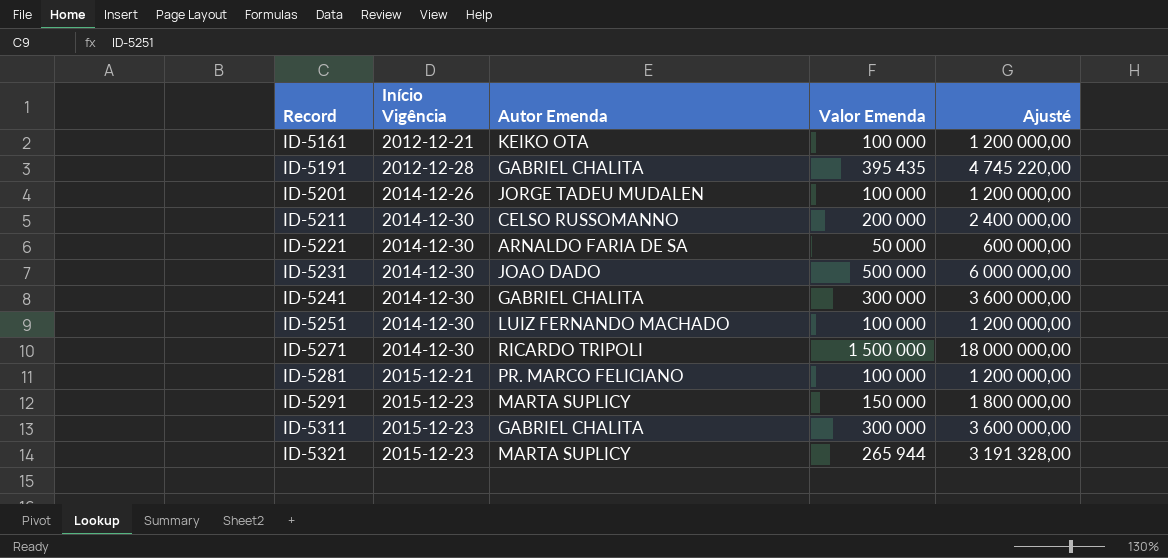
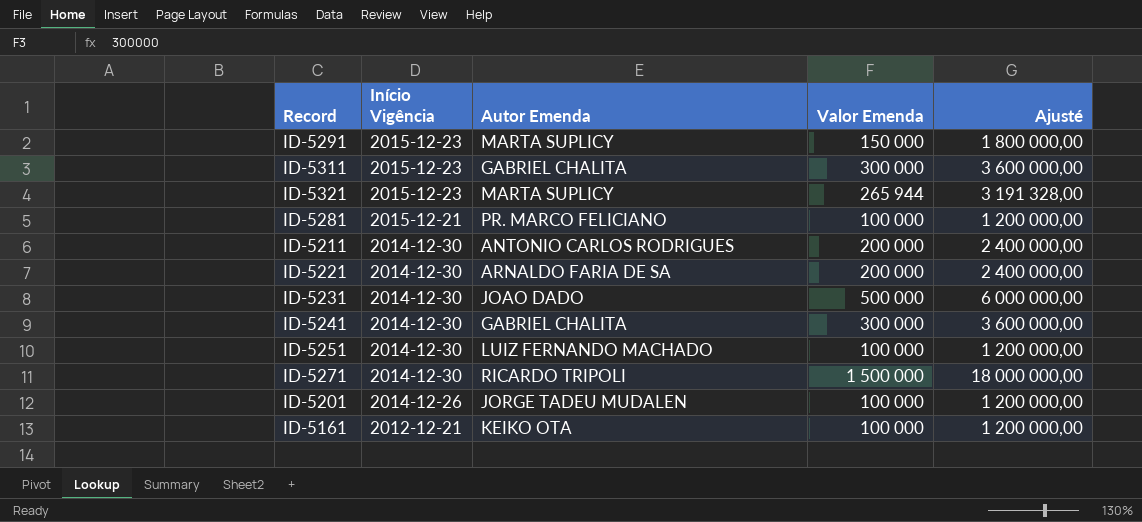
row order: Record ascending -> Início Vigência descending
row ID-5191: 2012-12-28 | GABRIEL CHALITA | 395 435 | 4 745 220,00 -> none
ID-5211 | Autor Emenda: CELSO RUSSOMANNO -> ANTONIO CARLOS RODRIGUES
ID-5221 | Valor Emenda: 50 000 -> 200 000
ID-5221 | Ajusté: 600 000,00 -> 2 400 000,00

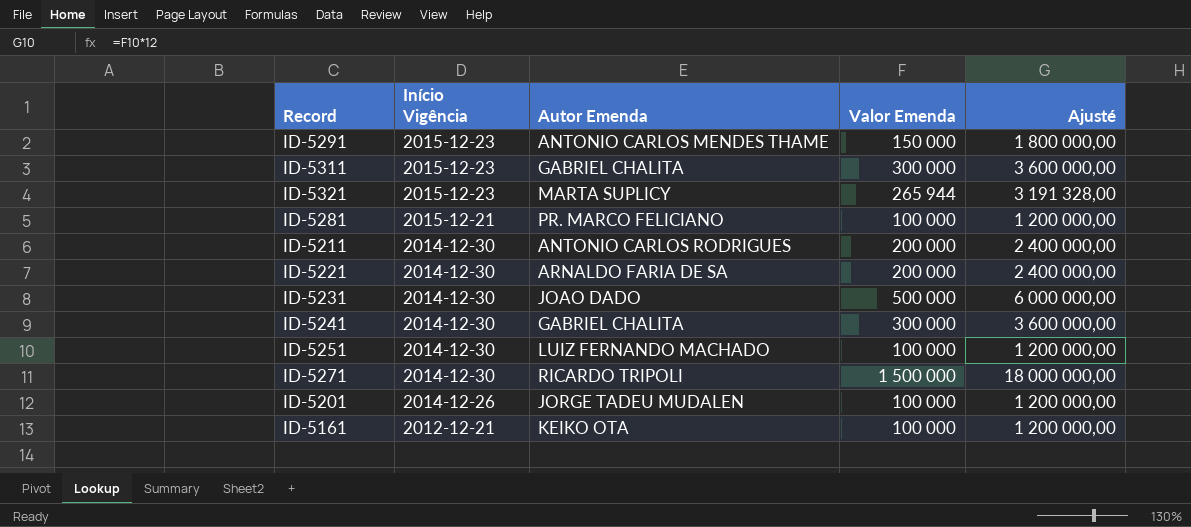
ID-5291 | Autor Emenda: MARTA SUPLICY -> ANTONIO CARLOS MENDES THAME

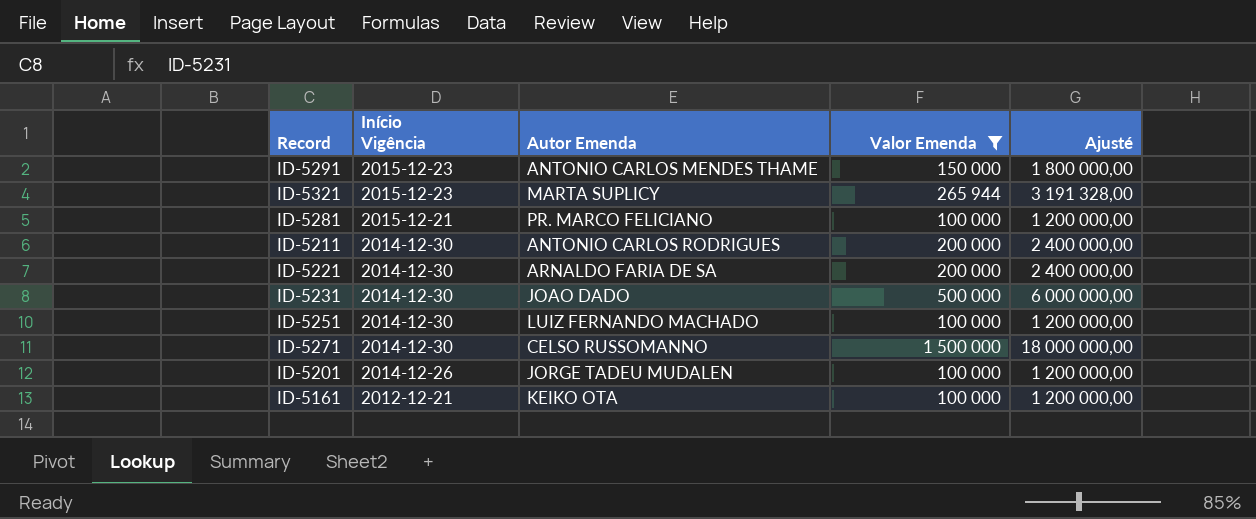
filter: none -> Valor Emenda != 300 000
ID-5271 | Autor Emenda: RICARDO TRIPOLI -> CELSO RUSSOMANNO

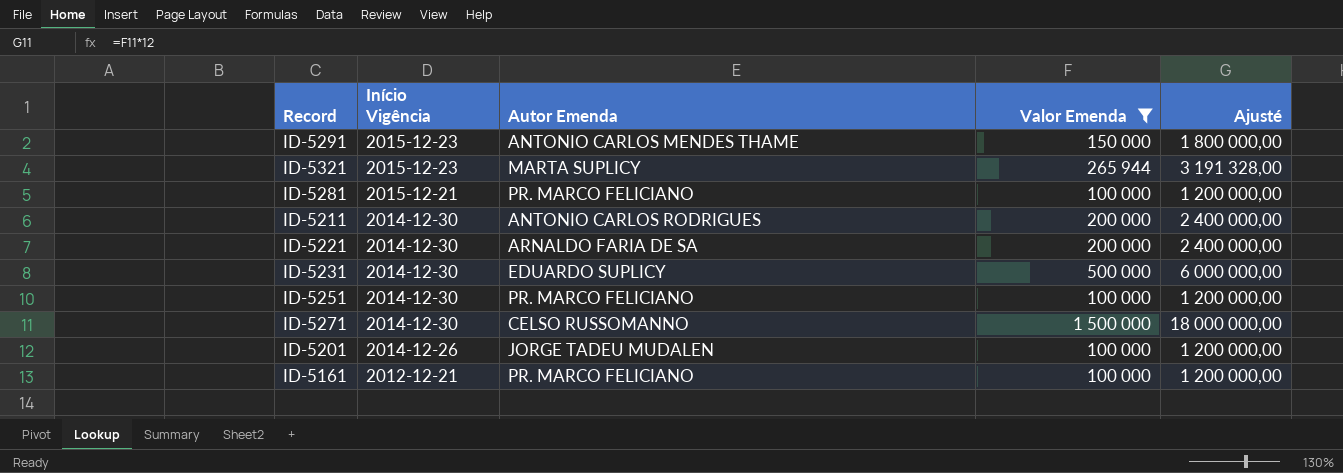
ID-5231 | Autor Emenda: JOAO DADO -> EDUARDO SUPLICY
ID-5251 | Autor Emenda: LUIZ FERNANDO MACHADO -> PR. MARCO FELICIANO
ID-5161 | Autor Emenda: KEIKO OTA -> PR. MARCO FELICIANO

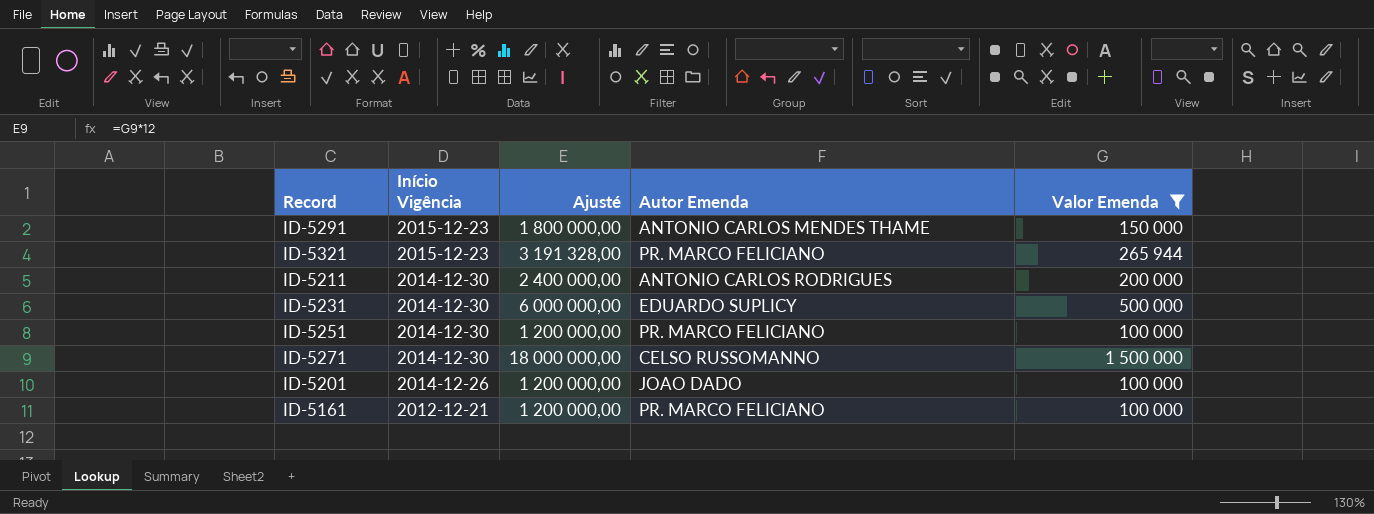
column Ajusté | position: 5 -> 3
row ID-5281: 2015-12-21 | PR. MARCO FELICIANO | 100 000 | 1 200 000,00 -> none
row ID-5221: 2014-12-30 | ARNALDO FARIA DE SA | 200 000 | 2 400 000,00 -> none
ID-5321 | Autor Emenda: MARTA SUPLICY -> PR. MARCO FELICIANO
ID-5201 | Autor Emenda: JORGE TADEU MUDALEN -> JOAO DADO

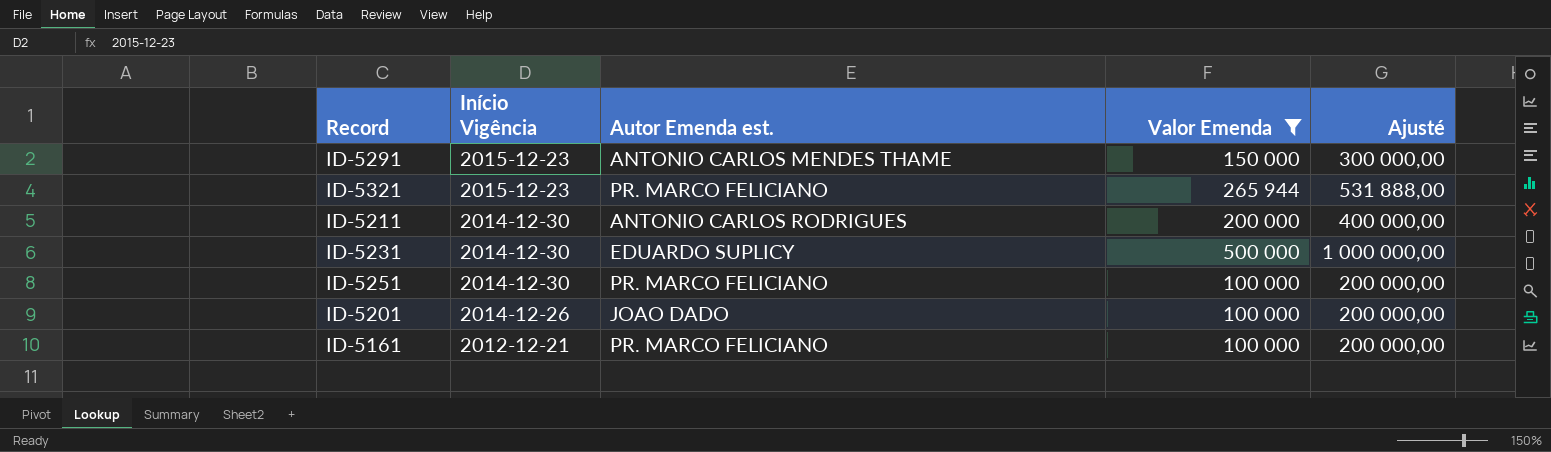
column name: Autor Emenda -> Autor Emenda est.
column Ajusté | formula: [Valor Emenda] * 12 -> [Valor Emenda] * 2
column Ajusté | position: 3 -> 5
row ID-5271: 2014-12-30 | 18 000 000,00 | CELSO RUSSOMANNO | 1 500 000 -> none

